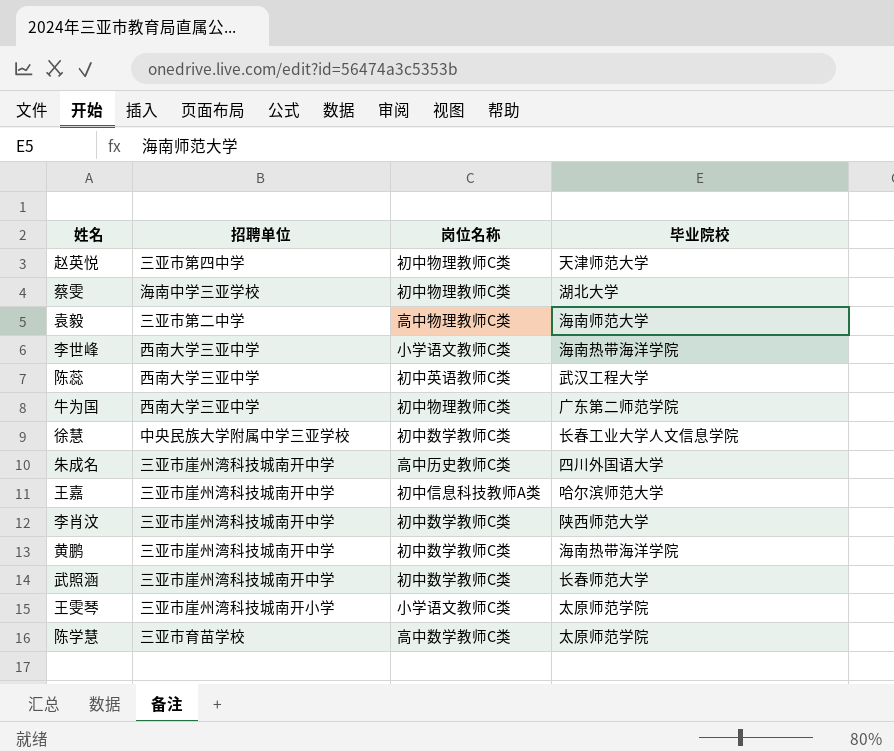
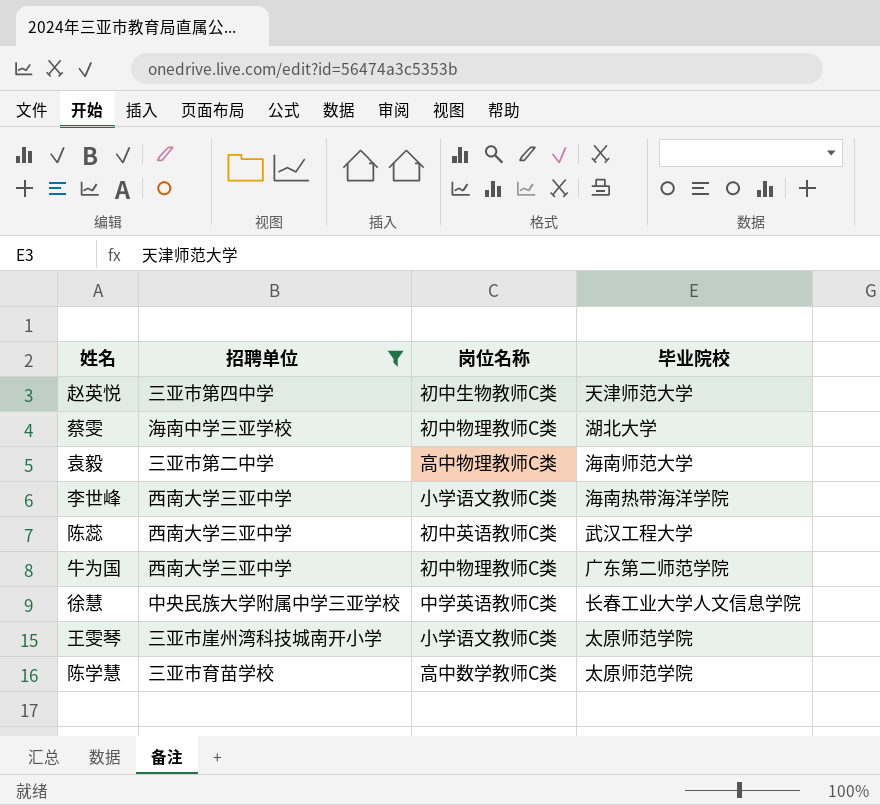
filter: none -> 招聘单位 != 三亚市崖州湾科技城南开中学
赵英悦 | 岗位名称: 初中物理教师C类 -> 初中生物教师C类
徐慧 | 岗位名称: 初中数学教师C类 -> 中学英语教师C类

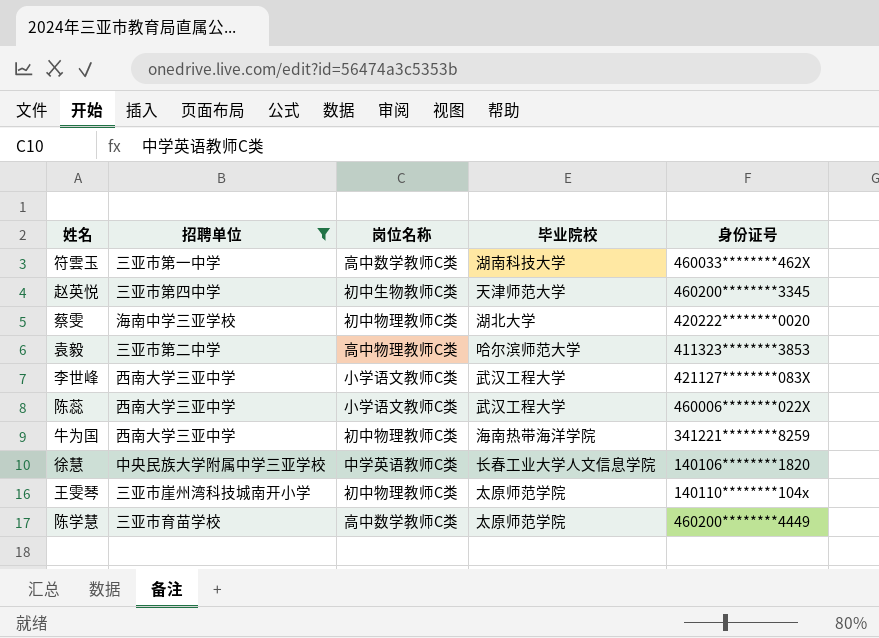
column 身份证号 | position: none -> 5
row 符雲玉: none -> 三亚市第一中学 | 高中数学教师C类 | 湖南科技大学 | 460033********462X
袁毅 | 毕业院校: 海南师范大学 -> 哈尔滨师范大学
李世峰 | 毕业院校: 海南热带海洋学院 -> 武汉工程大学
陈蕊 | 岗位名称: 初中英语教师C类 -> 小学语文教师C类
牛为国 | 毕业院校: 广东第二师范学院 -> 海南热带海洋学院
王雯琴 | 岗位名称: 小学语文教师C类 -> 初中物理教师C类

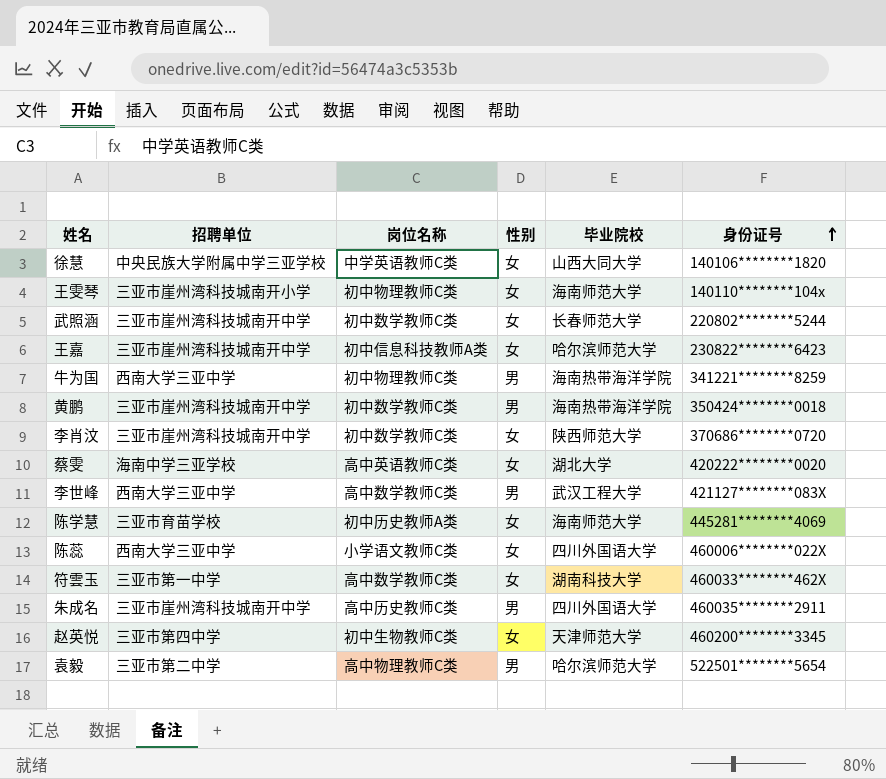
filter: 招聘单位 != 三亚市崖州湾科技城南开中学 -> none
row order: none -> 身份证号 ascending
column 性别 | position: none -> 4
徐慧 | 毕业院校: 长春工业大学人文信息学院 -> 山西大同大学
王雯琴 | 毕业院校: 太原师范学院 -> 海南师范大学
蔡雯 | 岗位名称: 初中物理教师C类 -> 高中英语教师C类
李世峰 | 岗位名称: 小学语文教师C类 -> 高中数学教师C类
陈学慧 | 岗位名称: 高中数学教师C类 -> 初中历史教师A类
陈学慧 | 毕业院校: 太原师范学院 -> 海南师范大学
陈学慧 | 身份证号: 460200********4449 -> 445281********4069
陈蕊 | 毕业院校: 武汉工程大学 -> 四川外国语大学
袁毅 | 身份证号: 411323********3853 -> 522501********5654

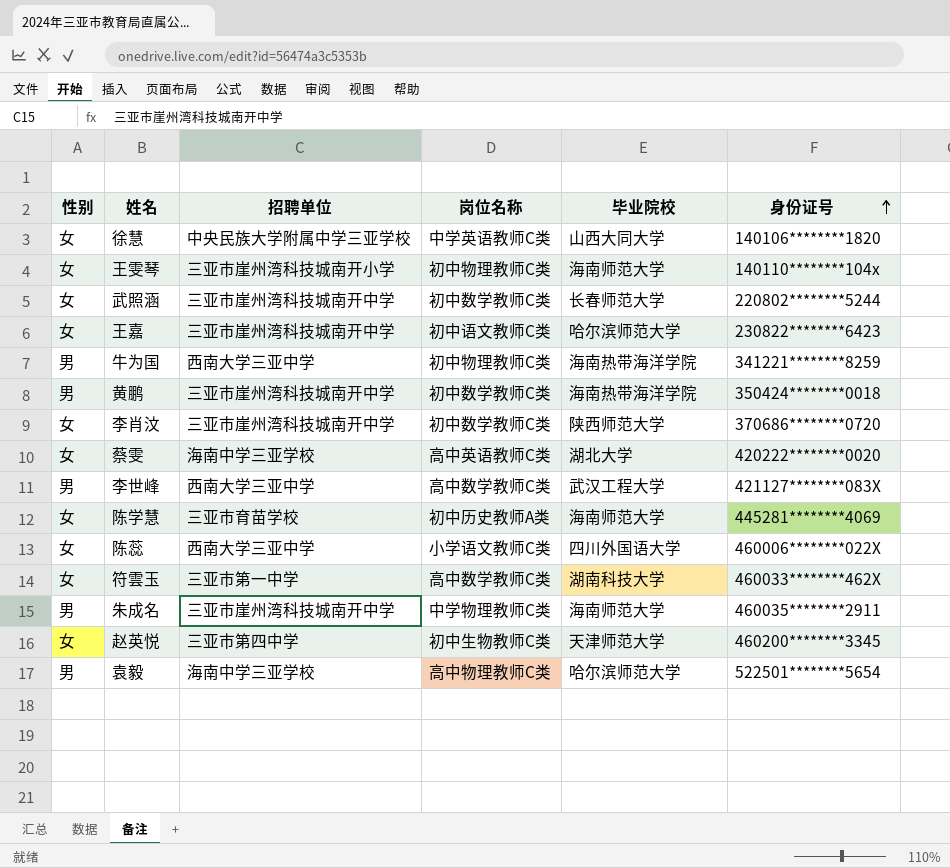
column 性别 | position: 4 -> 1
王嘉 | 岗位名称: 初中信息科技教师A类 -> 初中语文教师C类
朱成名 | 岗位名称: 高中历史教师C类 -> 中学物理教师C类
朱成名 | 毕业院校: 四川外国语大学 -> 海南师范大学
袁毅 | 招聘单位: 三亚市第二中学 -> 海南中学三亚学校

